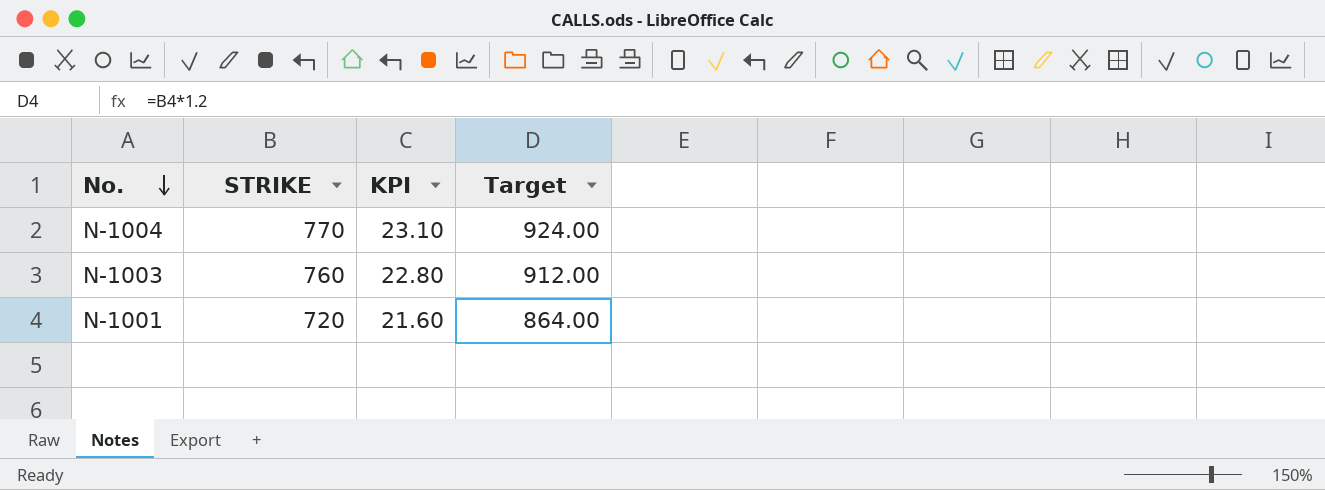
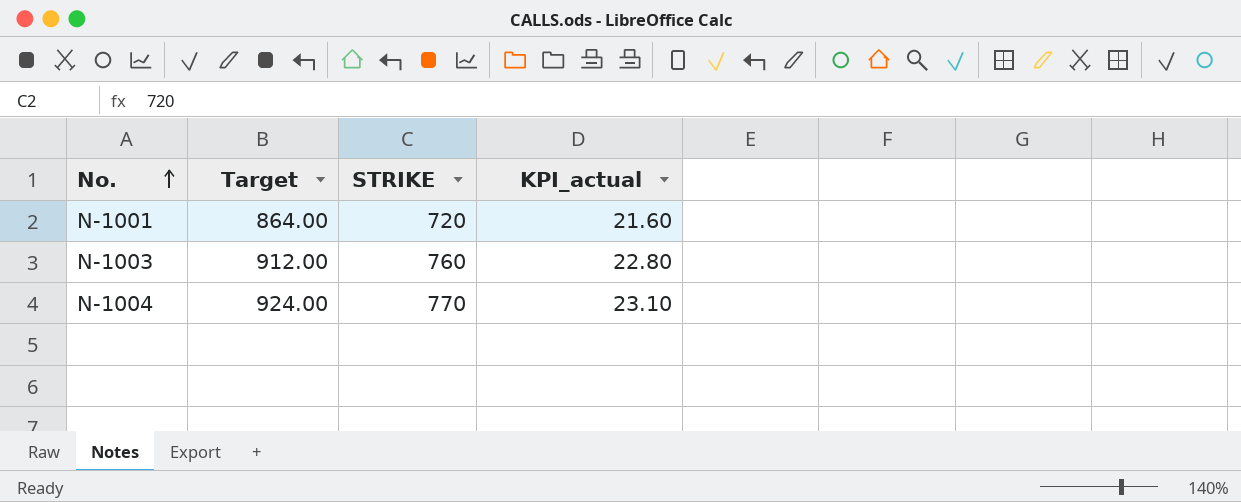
row order: No. descending -> No. ascending
column Target | position: 4 -> 2
column name: KPI -> KPI_actual

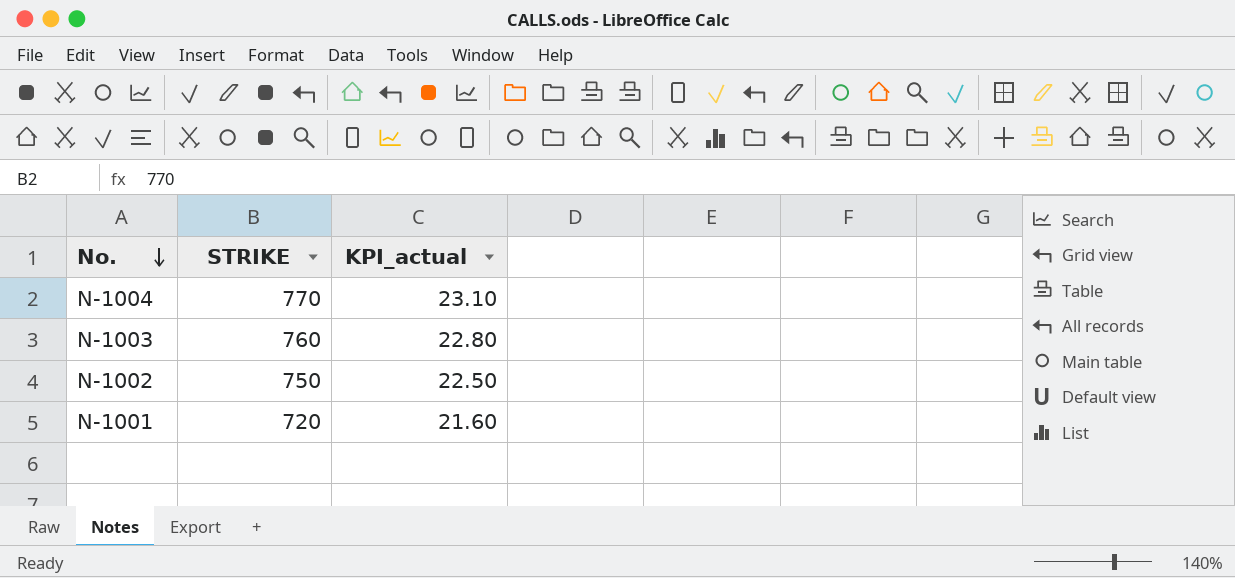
row order: No. ascending -> No. descending
column Target | formula: [STRIKE] * 1.2 -> none
row N-1002: none -> 750 | 22.50

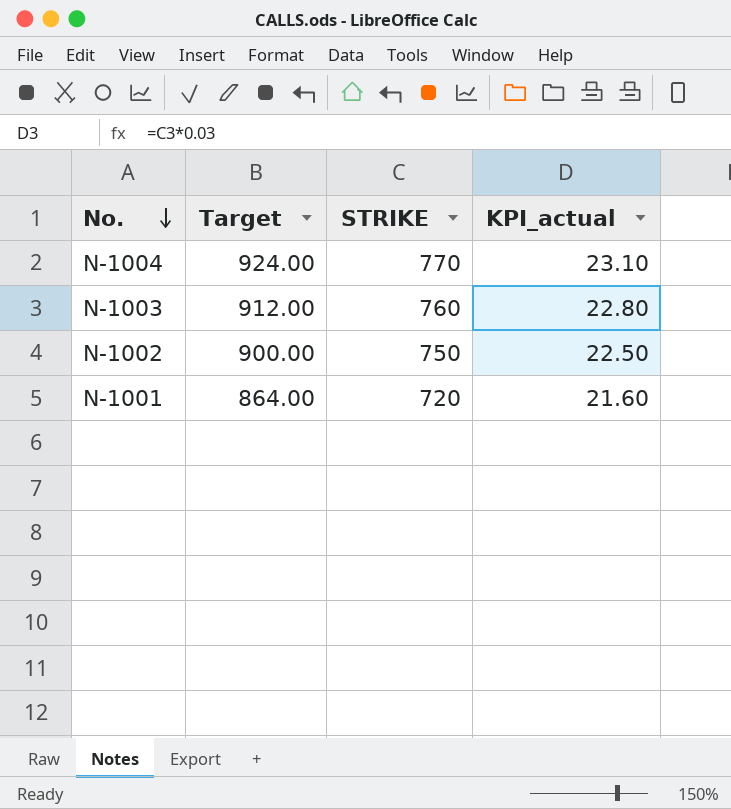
column Target | formula: none -> [STRIKE] * 1.2

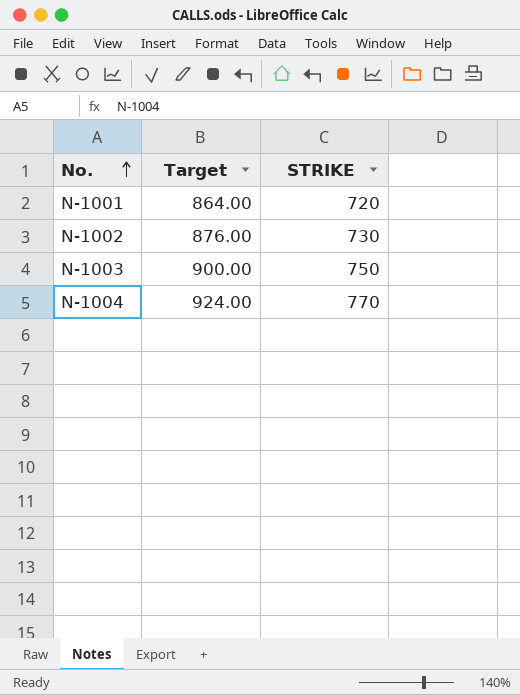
row order: No. descending -> No. ascending
column KPI_actual | formula: [STRIKE] * 0.03 -> none
N-1002 | Target: 900.00 -> 876.00
N-1002 | STRIKE: 750 -> 730
N-1003 | Target: 912.00 -> 900.00
N-1003 | STRIKE: 760 -> 750

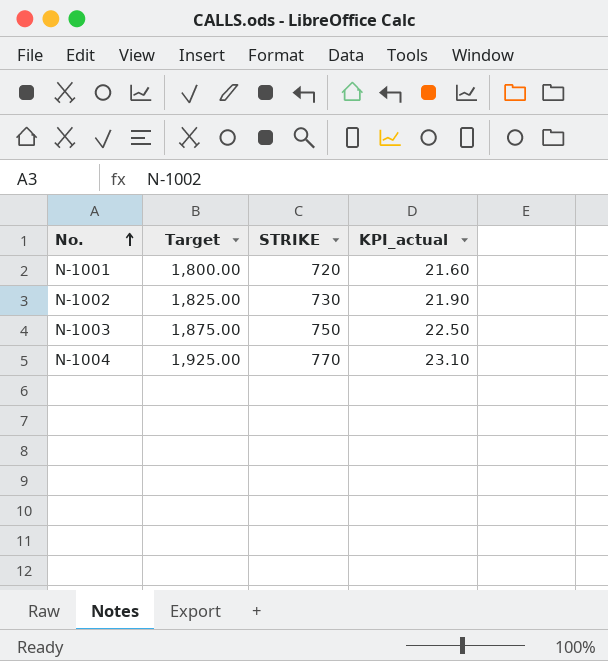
column Target | formula: [STRIKE] * 1.2 -> [STRIKE] * 2.5
column KPI_actual | formula: none -> [STRIKE] * 0.03

